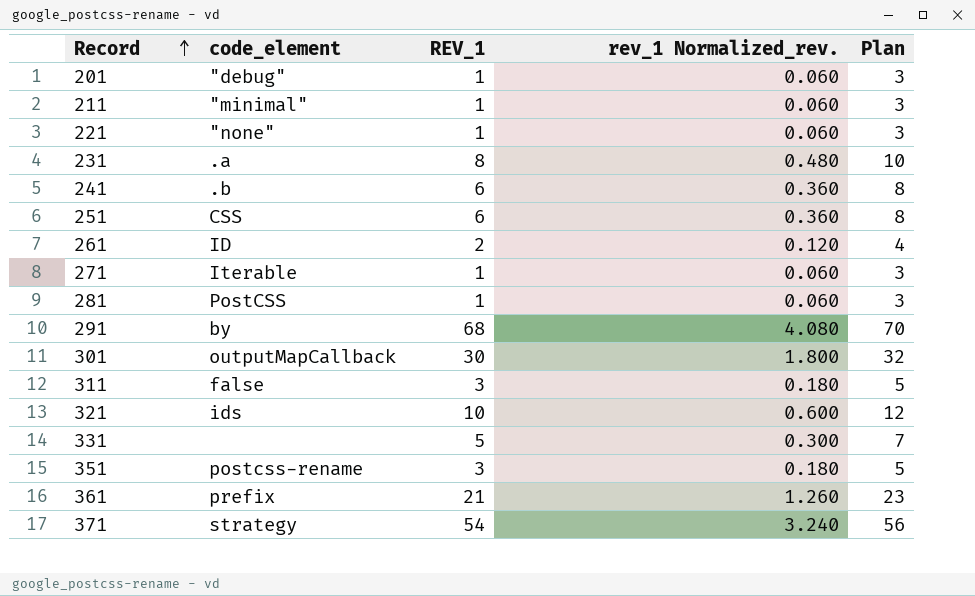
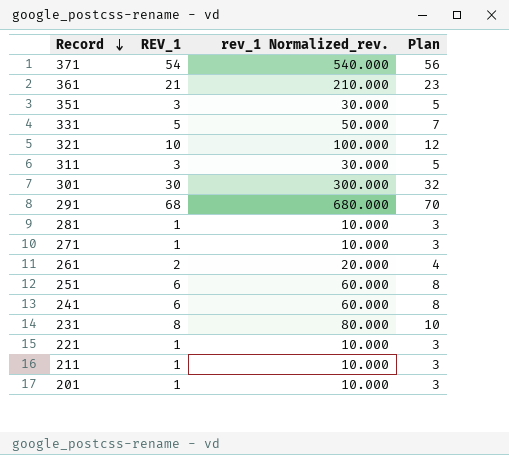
row order: Record ascending -> Record descending
column code_element | position: 2 -> none
column rev_1 Normalized_rev. | formula: [REV_1] * 0.06 -> [REV_1] * 10

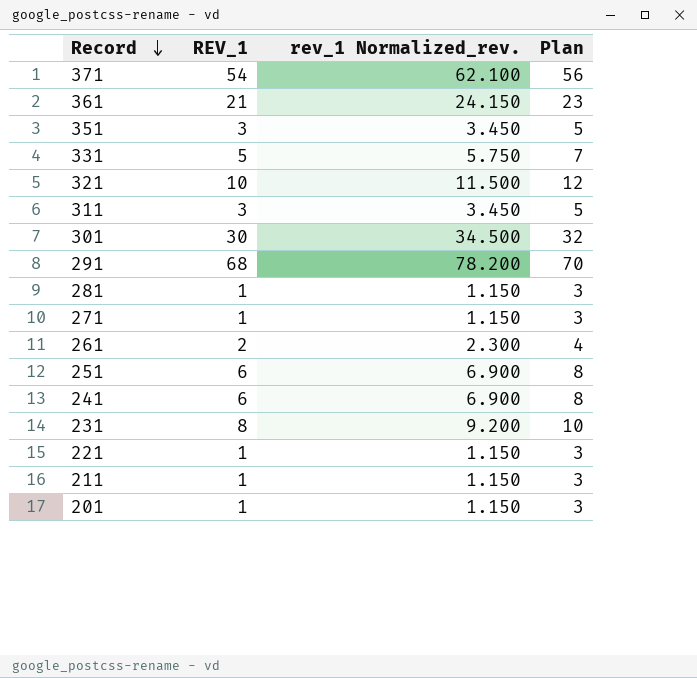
column rev_1 Normalized_rev. | formula: [REV_1] * 10 -> [REV_1] * 1.15

